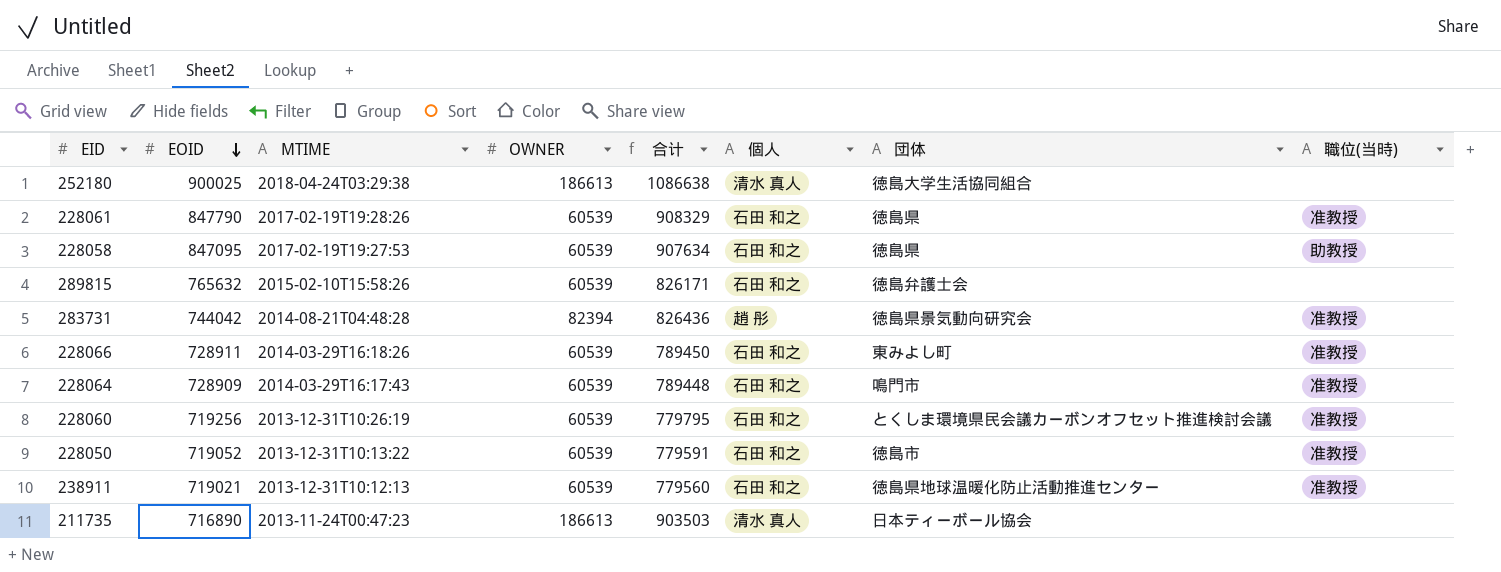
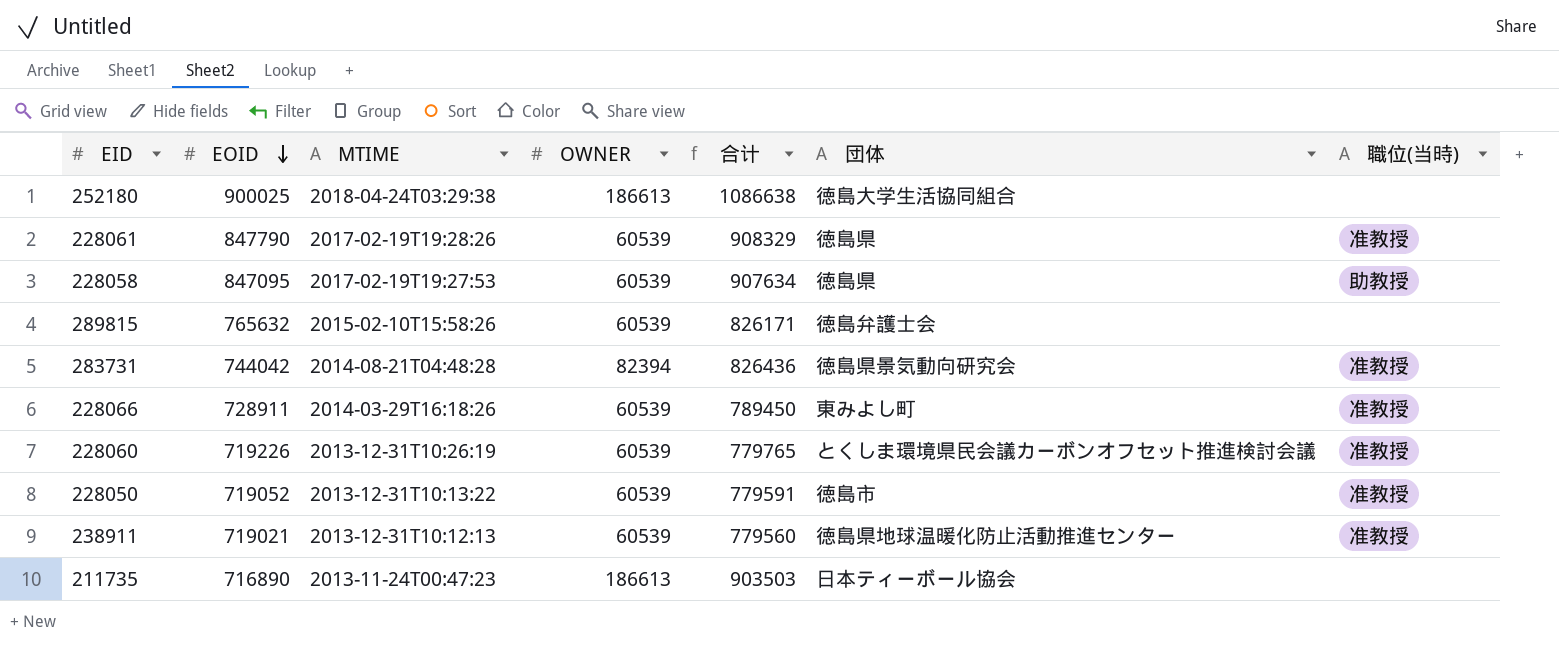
column 個人 | position: 6 -> none
row 228064: 728909 | 2014-03-29T16:17:43 | 60539 | 789448 | 石田 和之 | 鳴門市 | 准教授 -> none
228060 | EOID: 719256 -> 719226
228060 | 合计: 779795 -> 779765

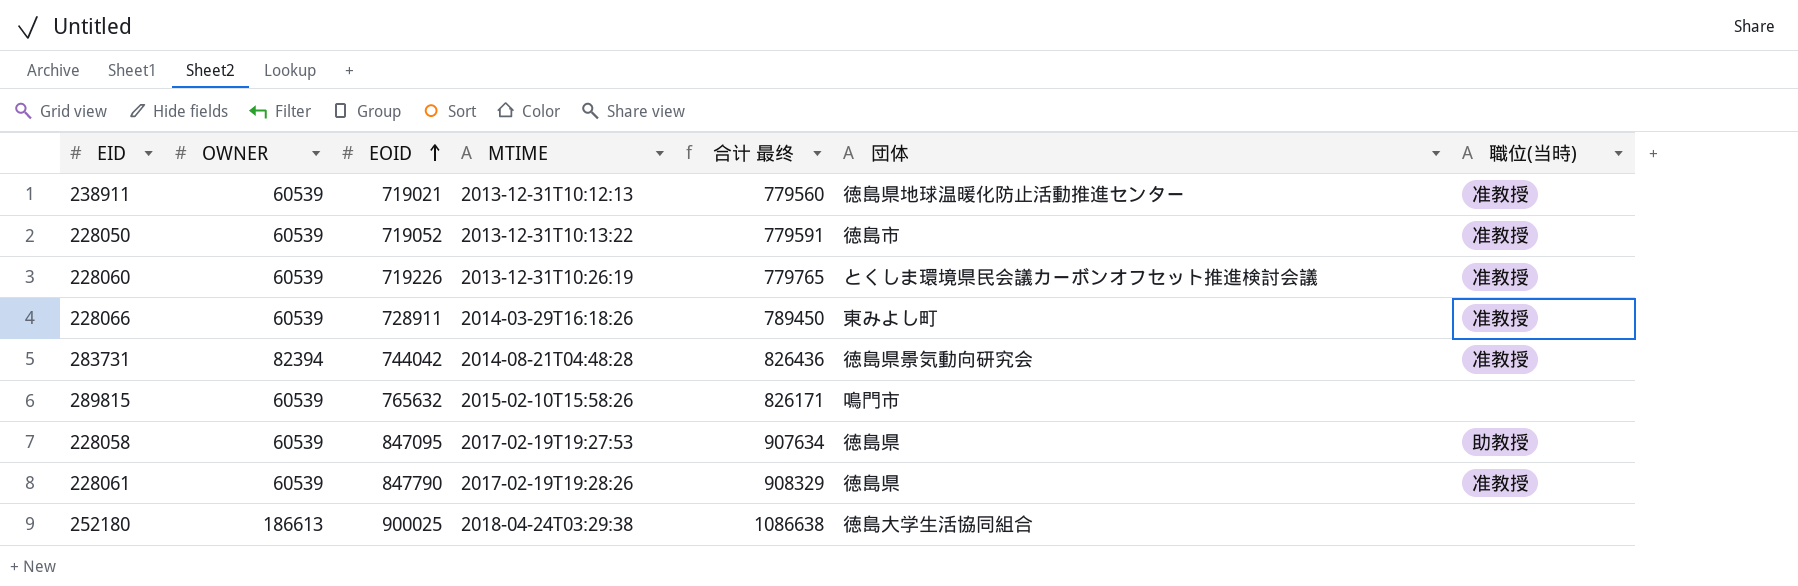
row order: EOID descending -> EOID ascending
column OWNER | position: 4 -> 2
column name: 合计 -> 合计 最终
row 211735: 716890 | 2013-11-24T00:47:23 | 186613 | 903503 | 日本ティーボール協会 | none -> none
289815 | 団体: 徳島弁護士会 -> 鳴門市

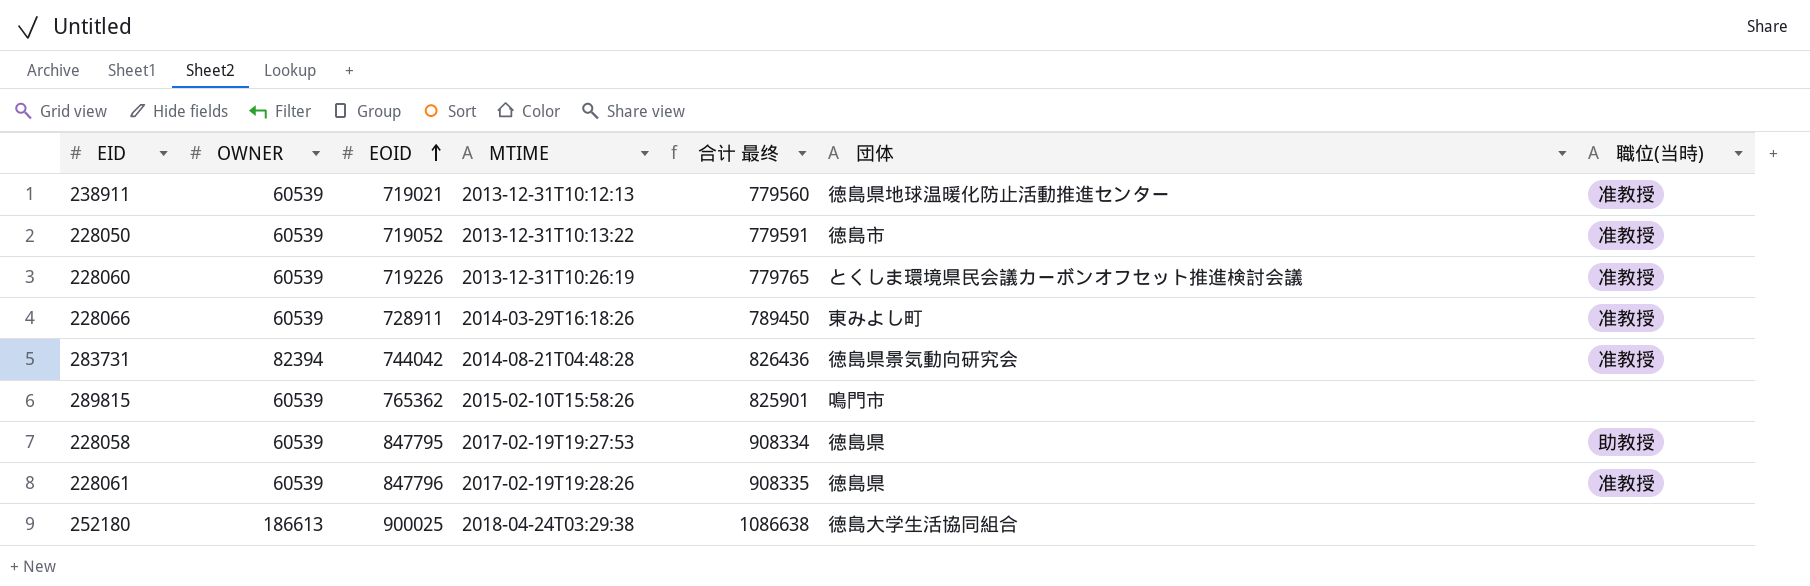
289815 | EOID: 765632 -> 765362
289815 | 合计 最终: 826171 -> 825901
228058 | EOID: 847095 -> 847795
228058 | 合计 最终: 907634 -> 908334
228061 | EOID: 847790 -> 847796
228061 | 合计 最终: 908329 -> 908335

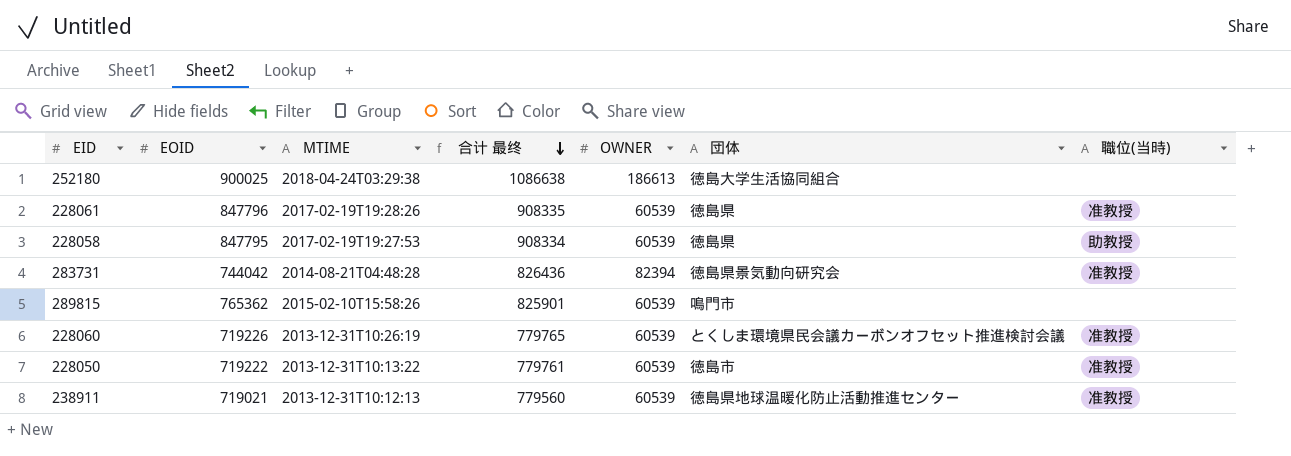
row order: EOID ascending -> 合计 最终 descending
column OWNER | position: 2 -> 5
row 228066: 60539 | 728911 | 2014-03-29T16:18:26 | 789450 | 東みよし町 | 准教授 -> none
228050 | EOID: 719052 -> 719222
228050 | 合计 最终: 779591 -> 779761

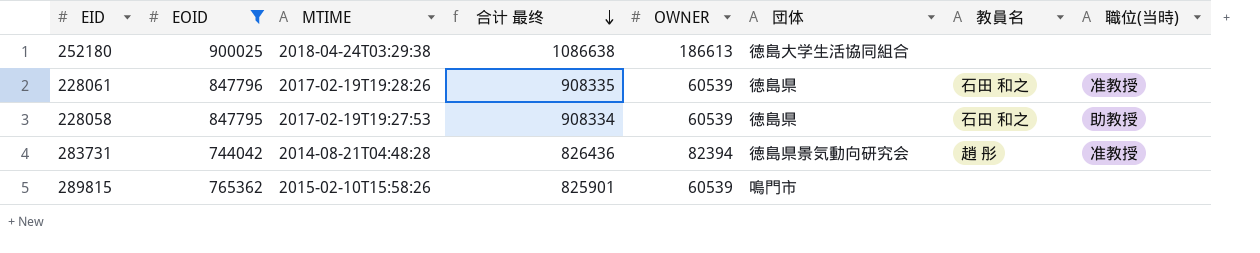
filter: none -> EOID >= 744042
column 教員名 | position: none -> 7

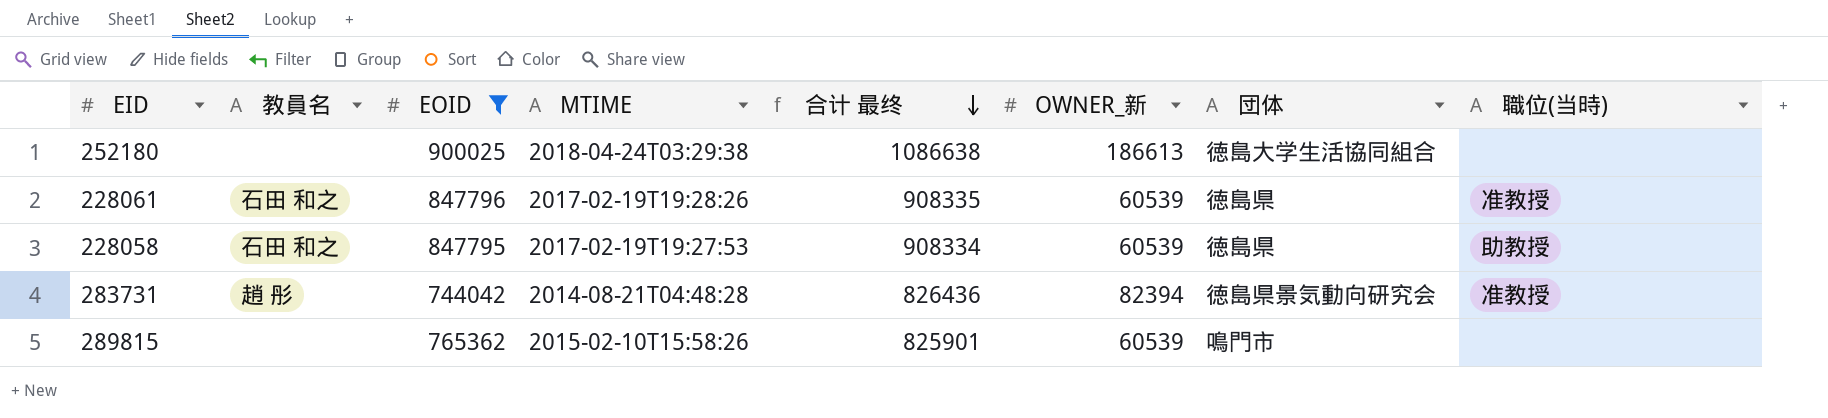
column 教員名 | position: 7 -> 2
column name: OWNER -> OWNER_新

